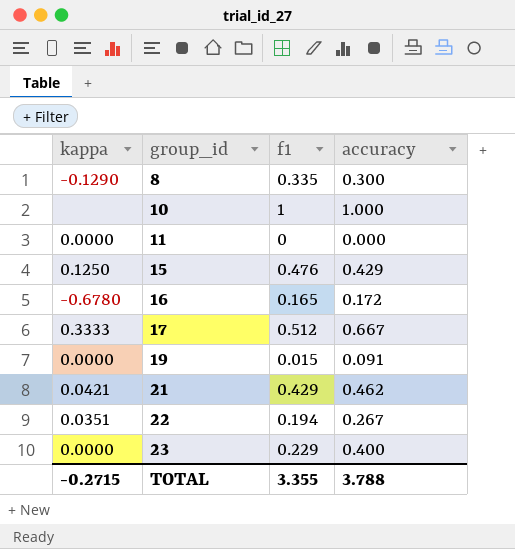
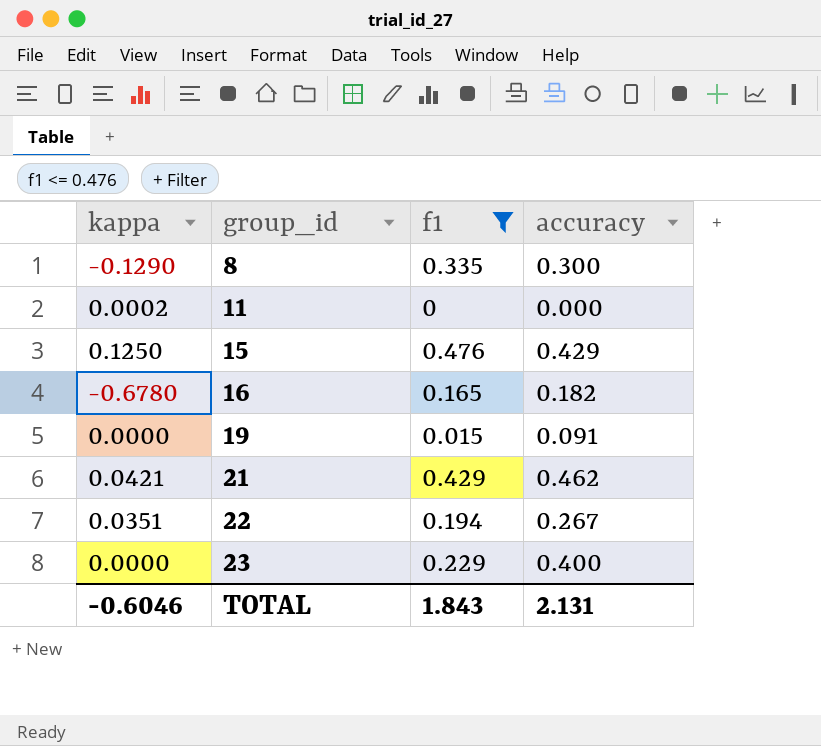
filter: none -> f1 <= 0.476
11 | kappa: 0.0000 -> 0.0002
16 | accuracy: 0.172 -> 0.182
TOTAL | kappa: -0.2715 -> -0.6046
TOTAL | f1: 3.355 -> 1.843
TOTAL | accuracy: 3.788 -> 2.131

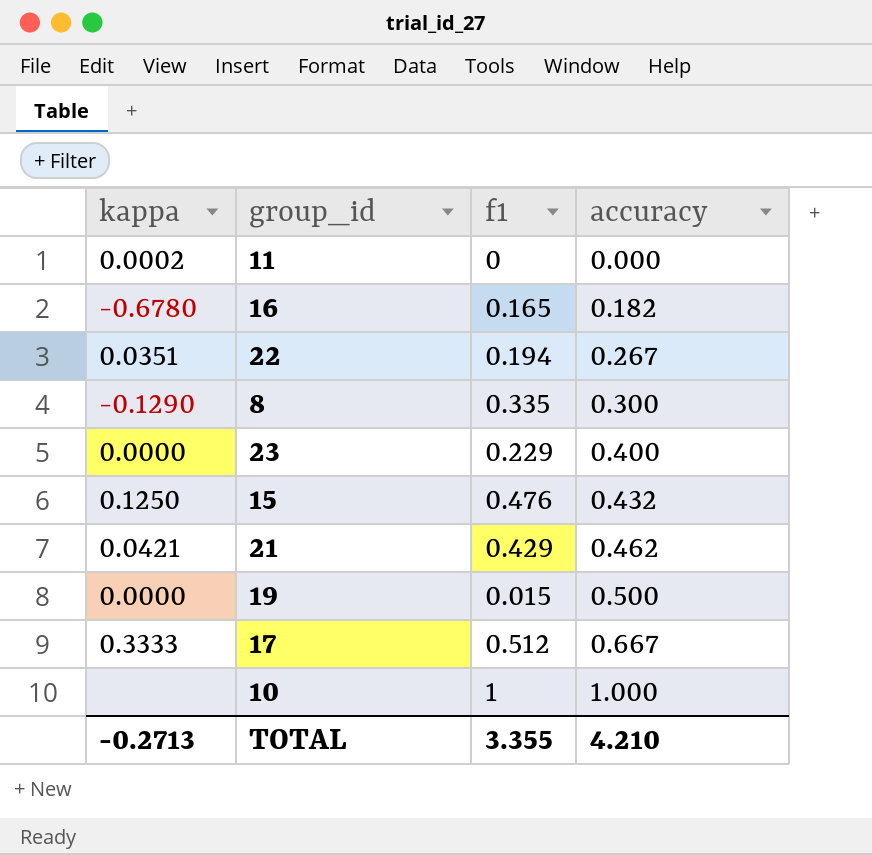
filter: f1 <= 0.476 -> none
row order: group_id ascending -> accuracy ascending
15 | accuracy: 0.429 -> 0.432
19 | accuracy: 0.091 -> 0.500
TOTAL | kappa: -0.6046 -> -0.2713
TOTAL | f1: 1.843 -> 3.355
TOTAL | accuracy: 2.131 -> 4.210

